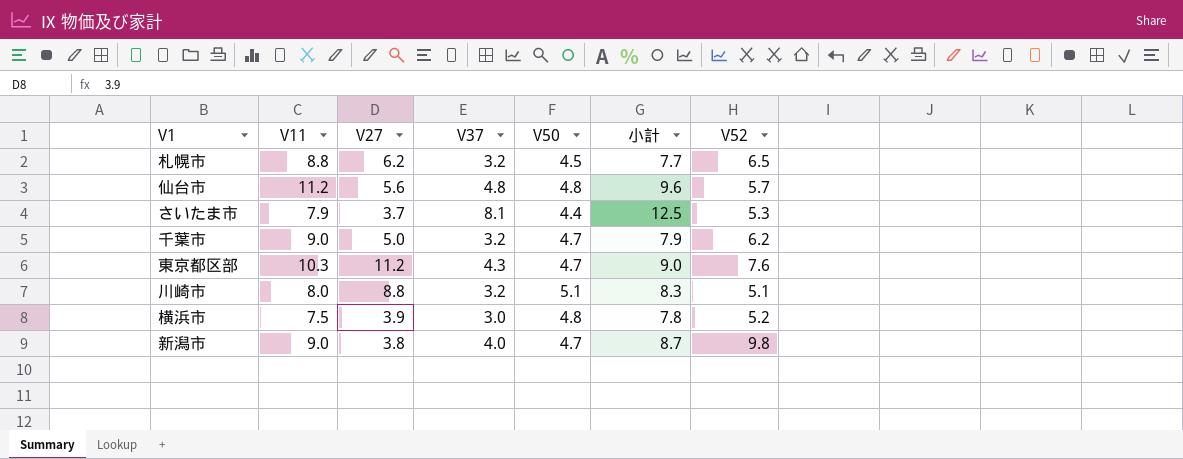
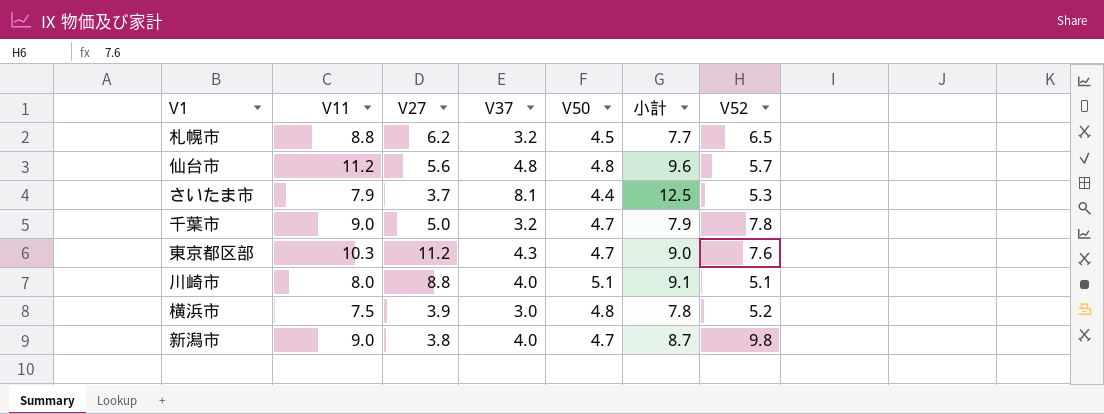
千葉市 | V52: 6.2 -> 7.8
川崎市 | V37: 3.2 -> 4.0
川崎市 | 小計: 8.3 -> 9.1

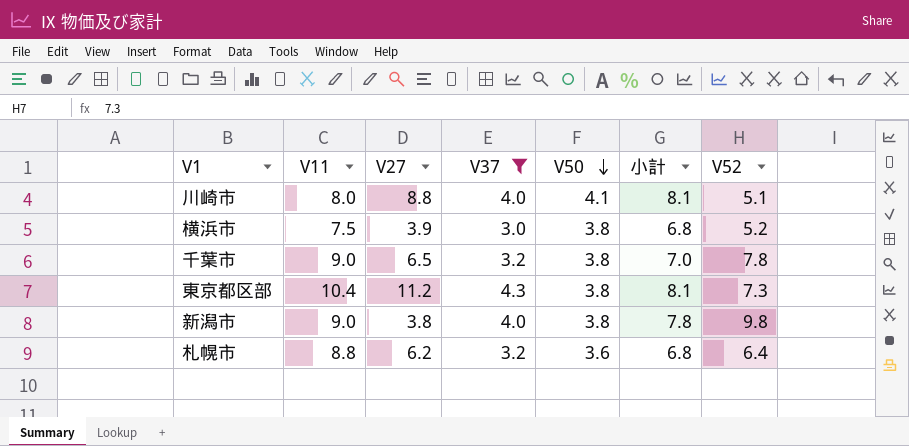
filter: none -> V37 <= 4.3
row order: none -> V50 descending
川崎市 | V50: 5.1 -> 4.1
川崎市 | 小計: 9.1 -> 8.1
横浜市 | V50: 4.8 -> 3.8
横浜市 | 小計: 7.8 -> 6.8
千葉市 | V27: 5.0 -> 6.5
千葉市 | V50: 4.7 -> 3.8
千葉市 | 小計: 7.9 -> 7.0
東京都区部 | V11: 10.3 -> 10.4
東京都区部 | V50: 4.7 -> 3.8
東京都区部 | 小計: 9.0 -> 8.1
東京都区部 | V52: 7.6 -> 7.3
新潟市 | V50: 4.7 -> 3.8
新潟市 | 小計: 8.7 -> 7.8
札幌市 | V50: 4.5 -> 3.6
札幌市 | 小計: 7.7 -> 6.8
札幌市 | V52: 6.5 -> 6.4

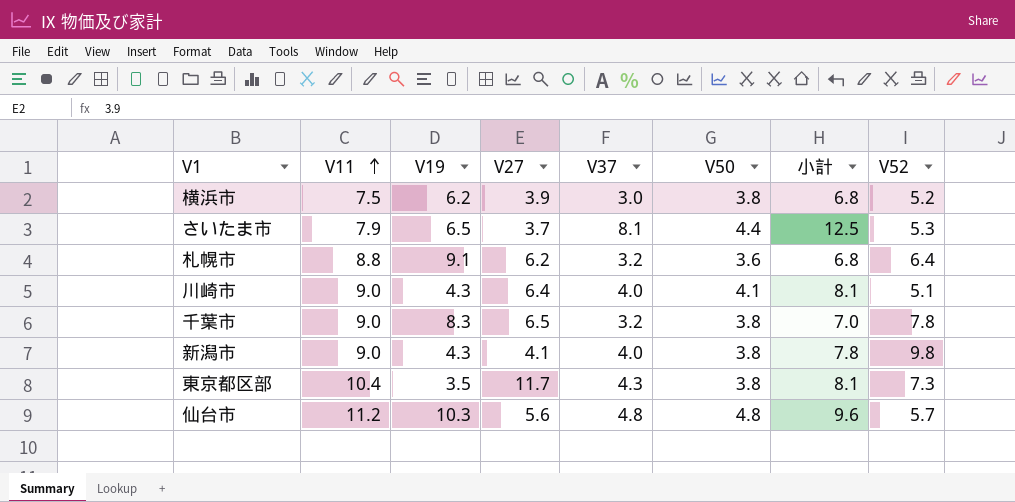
filter: V37 <= 4.3 -> none
row order: V50 descending -> V11 ascending
column V19 | position: none -> 3
川崎市 | V11: 8.0 -> 9.0
川崎市 | V27: 8.8 -> 6.4
新潟市 | V27: 3.8 -> 4.1
東京都区部 | V27: 11.2 -> 11.7

